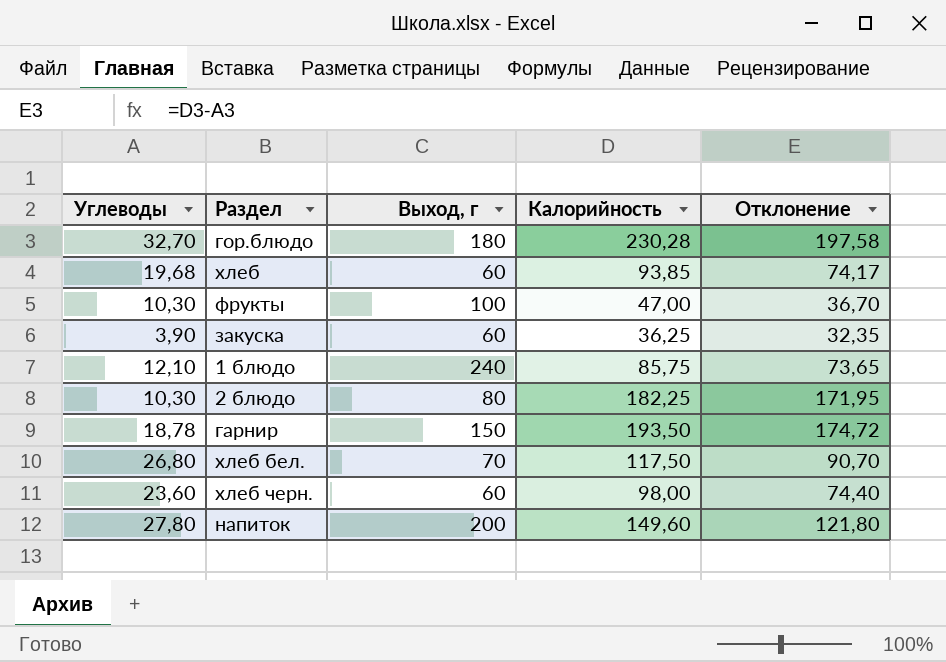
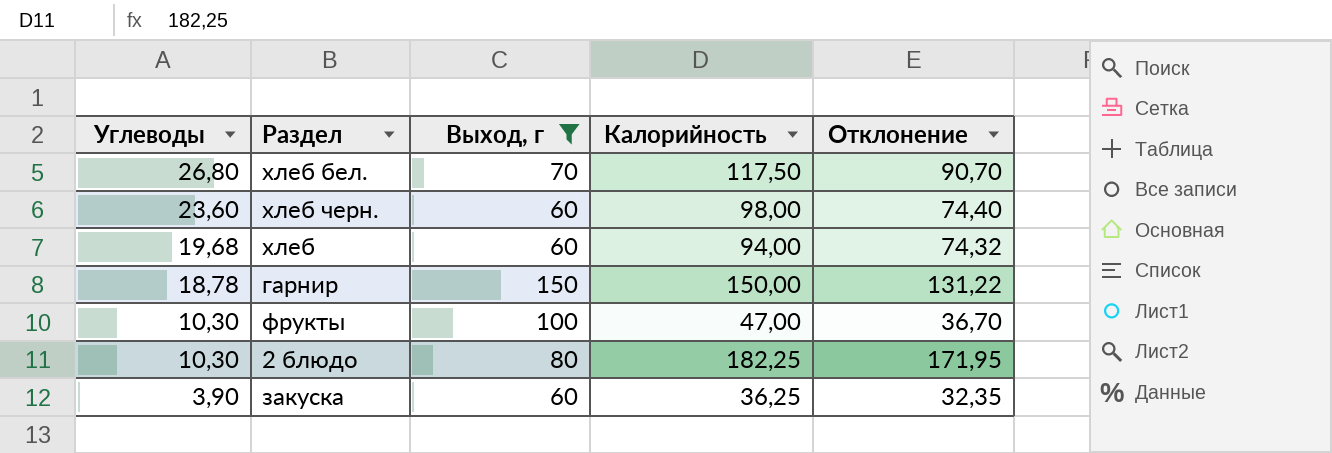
filter: none -> Выход, г <= 150
row order: none -> Углеводы descending
хлеб | Калорийность: 93,85 -> 94,00
хлеб | Отклонение: 74,17 -> 74,32
гарнир | Калорийность: 193,50 -> 150,00
гарнир | Отклонение: 174,72 -> 131,22

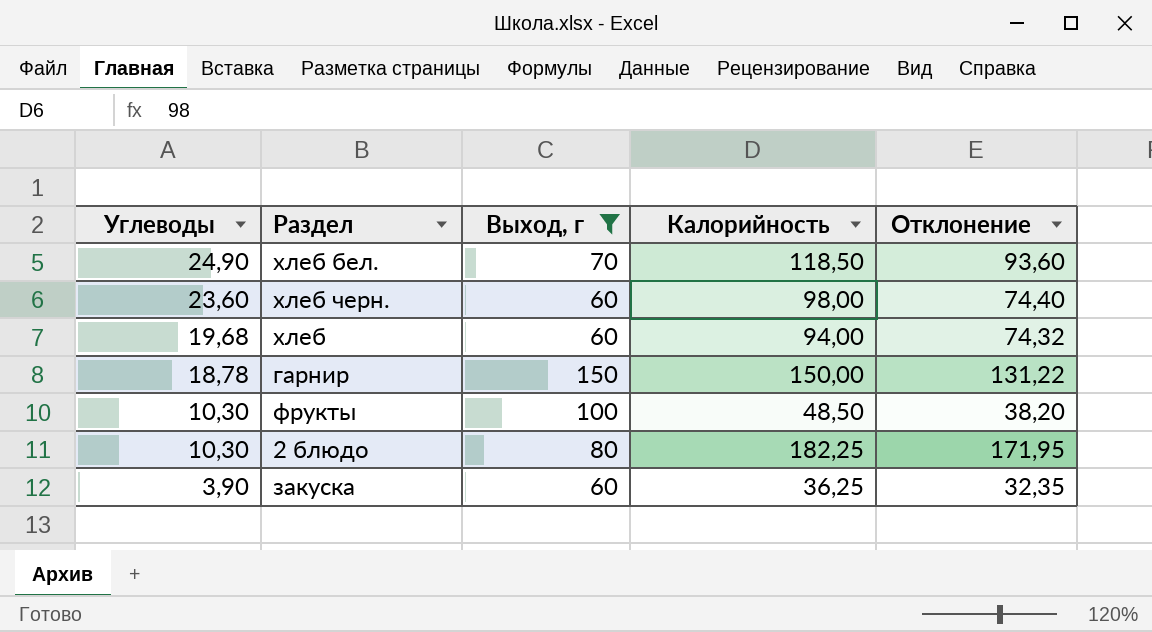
хлеб бел. | Углеводы: 26,80 -> 24,90
хлеб бел. | Калорийность: 117,50 -> 118,50
хлеб бел. | Отклонение: 90,70 -> 93,60
фрукты | Калорийность: 47,00 -> 48,50
фрукты | Отклонение: 36,70 -> 38,20

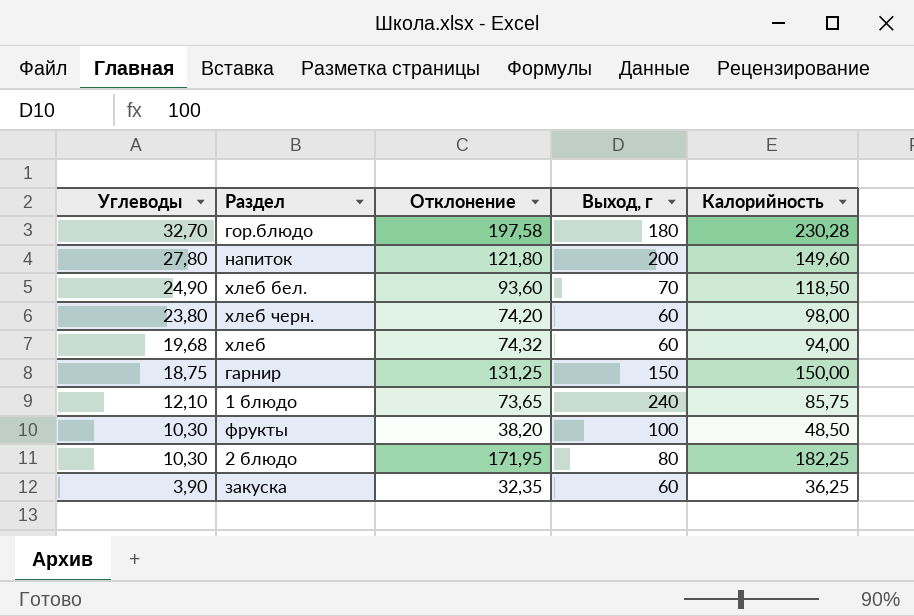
filter: Выход, г <= 150 -> none
column Отклонение | position: 5 -> 3
хлеб черн. | Углеводы: 23,60 -> 23,80
хлеб черн. | Отклонение: 74,40 -> 74,20
гарнир | Углеводы: 18,78 -> 18,75
гарнир | Отклонение: 131,22 -> 131,25

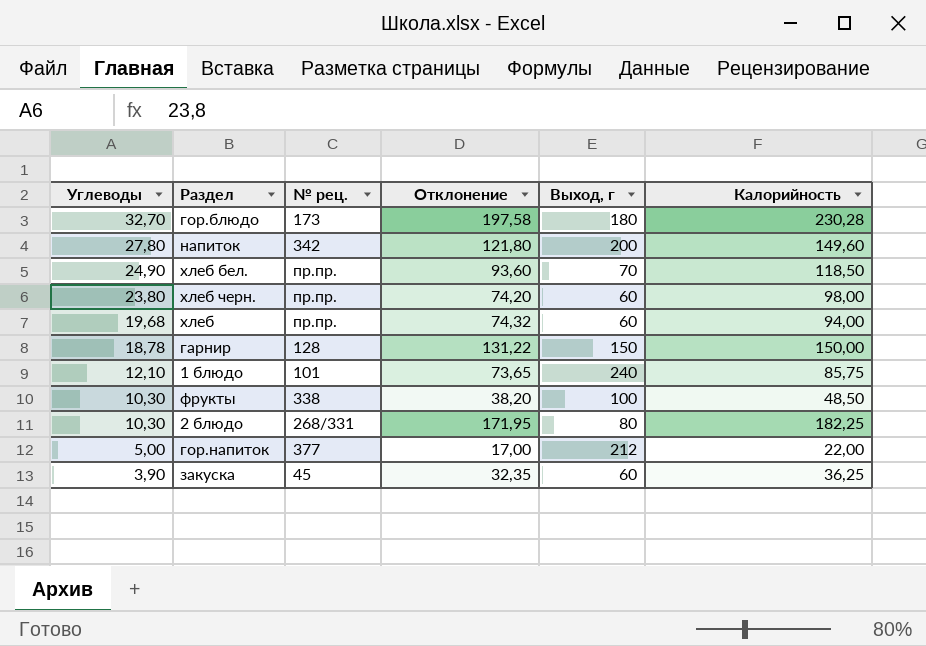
column № рец. | position: none -> 3
гарнир | Углеводы: 18,75 -> 18,78
гарнир | Отклонение: 131,25 -> 131,22
row гор.напиток: none -> 5,00 | 377 | 17,00 | 212 | 22,00

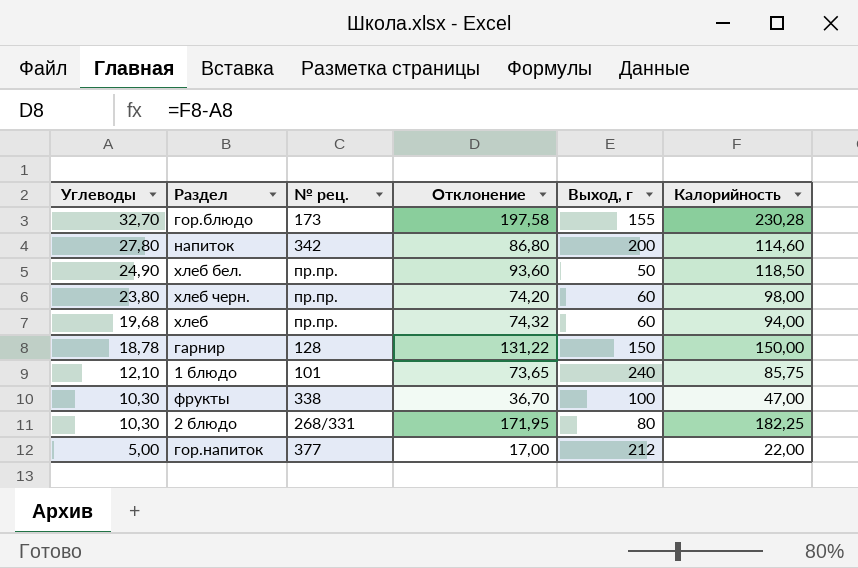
row закуска: 3,90 | 45 | 32,35 | 60 | 36,25 -> none
гор.блюдо | Выход, г: 180 -> 155
напиток | Отклонение: 121,80 -> 86,80
напиток | Калорийность: 149,60 -> 114,60
хлеб бел. | Выход, г: 70 -> 50
фрукты | Отклонение: 38,20 -> 36,70
фрукты | Калорийность: 48,50 -> 47,00

